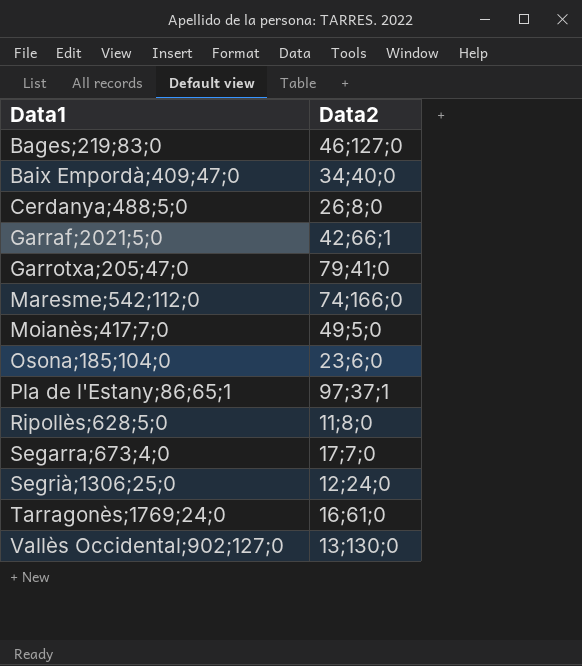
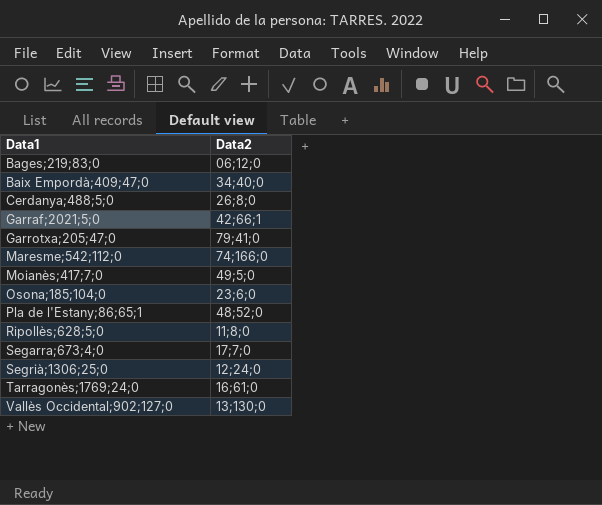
Bages;219;83;0 | Data2: 46;127;0 -> 06;12;0
Pla de l'Estany;86;65;1 | Data2: 97;37;1 -> 48;52;0

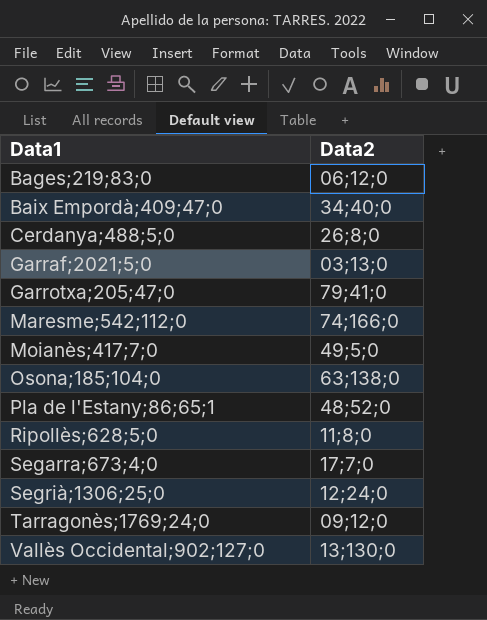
Garraf;2021;5;0 | Data2: 42;66;1 -> 03;13;0
Osona;185;104;0 | Data2: 23;6;0 -> 63;138;0
Tarragonès;1769;24;0 | Data2: 16;61;0 -> 09;12;0

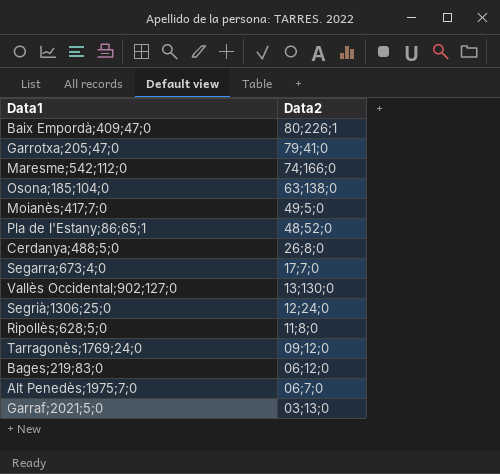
row order: Data1 ascending -> Data2 descending
Baix Empordà;409;47;0 | Data2: 34;40;0 -> 80;226;1
row Alt Penedès;1975;7;0: none -> 06;7;0

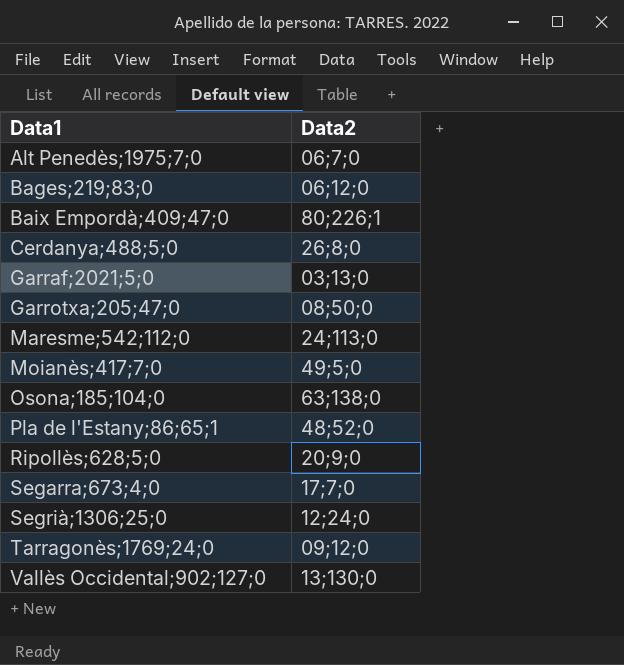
row order: Data2 descending -> Data1 ascending
Garrotxa;205;47;0 | Data2: 79;41;0 -> 08;50;0
Maresme;542;112;0 | Data2: 74;166;0 -> 24;113;0
Ripollès;628;5;0 | Data2: 11;8;0 -> 20;9;0

